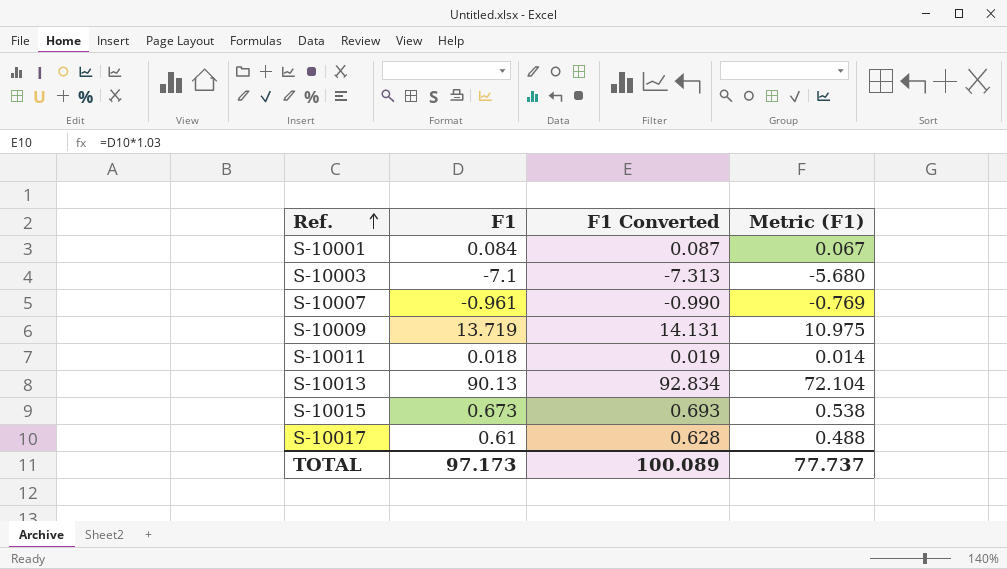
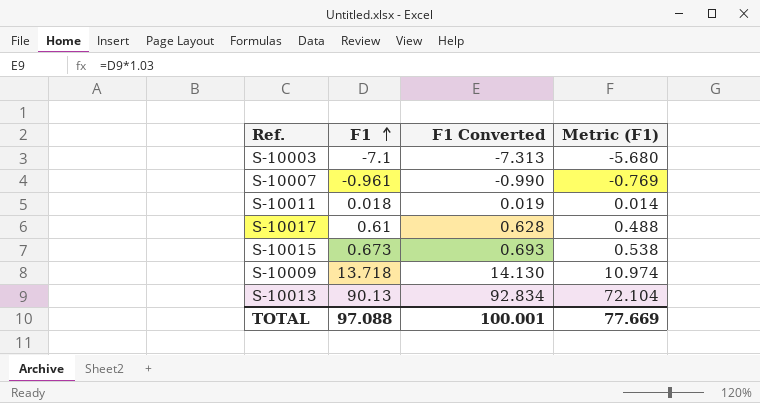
row order: Ref. ascending -> F1 ascending
row S-10001: 0.084 | 0.087 | 0.067 -> none
S-10009 | F1: 13.719 -> 13.718
S-10009 | F1 Converted: 14.131 -> 14.130
S-10009 | Metric (F1): 10.975 -> 10.974
TOTAL | F1: 97.173 -> 97.088
TOTAL | F1 Converted: 100.089 -> 100.001
TOTAL | Metric (F1): 77.737 -> 77.669

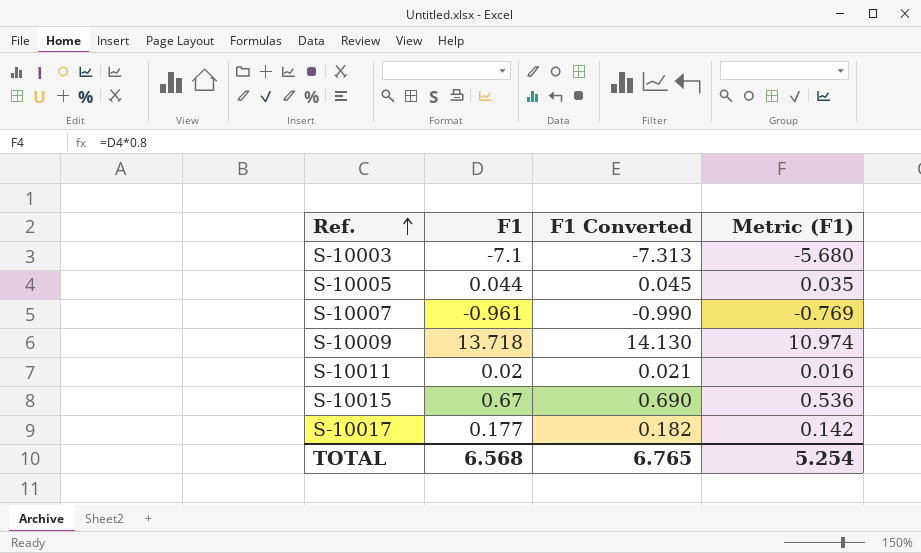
row order: F1 ascending -> Ref. ascending
row S-10013: 90.13 | 92.834 | 72.104 -> none
row S-10005: none -> 0.044 | 0.045 | 0.035
S-10011 | F1: 0.018 -> 0.02
S-10011 | F1 Converted: 0.019 -> 0.021
S-10011 | Metric (F1): 0.014 -> 0.016
S-10015 | F1: 0.673 -> 0.67
S-10015 | F1 Converted: 0.693 -> 0.690
S-10015 | Metric (F1): 0.538 -> 0.536
S-10017 | F1: 0.61 -> 0.177
S-10017 | F1 Converted: 0.628 -> 0.182
S-10017 | Metric (F1): 0.488 -> 0.142
TOTAL | F1: 97.088 -> 6.568
TOTAL | F1 Converted: 100.001 -> 6.765
TOTAL | Metric (F1): 77.669 -> 5.254

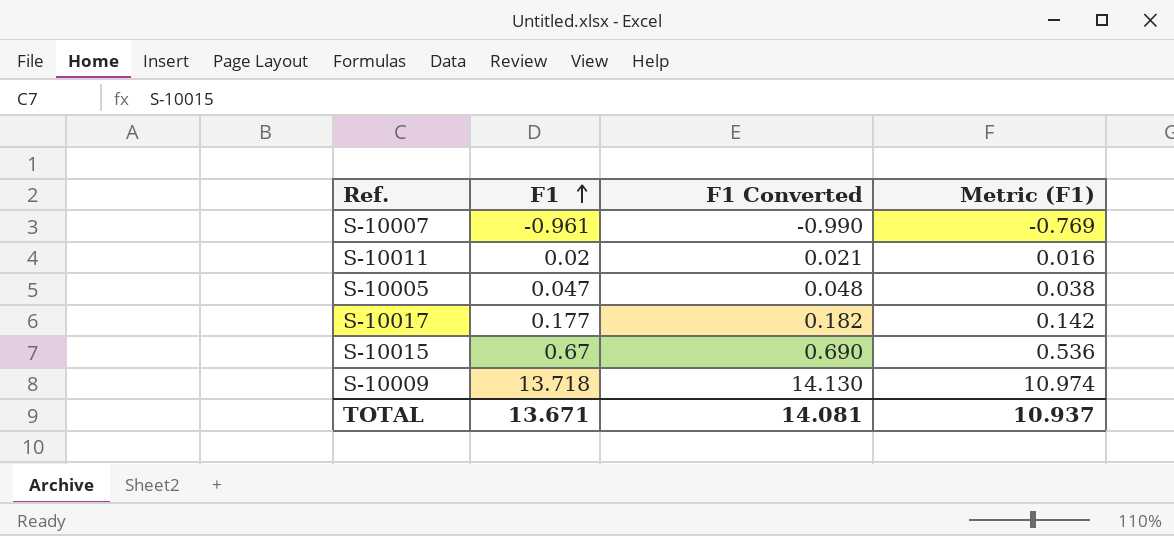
row order: Ref. ascending -> F1 ascending
row S-10003: -7.1 | -7.313 | -5.680 -> none
S-10005 | F1: 0.044 -> 0.047
S-10005 | F1 Converted: 0.045 -> 0.048
S-10005 | Metric (F1): 0.035 -> 0.038
TOTAL | F1: 6.568 -> 13.671
TOTAL | F1 Converted: 6.765 -> 14.081
TOTAL | Metric (F1): 5.254 -> 10.937

